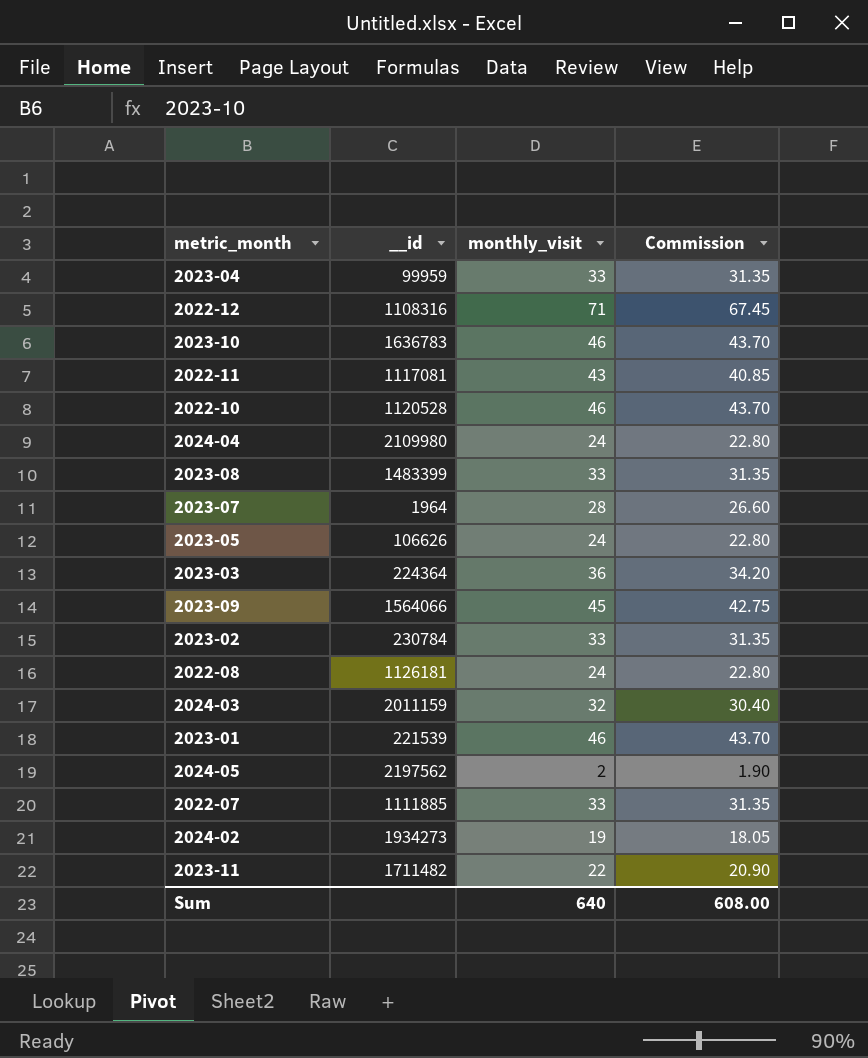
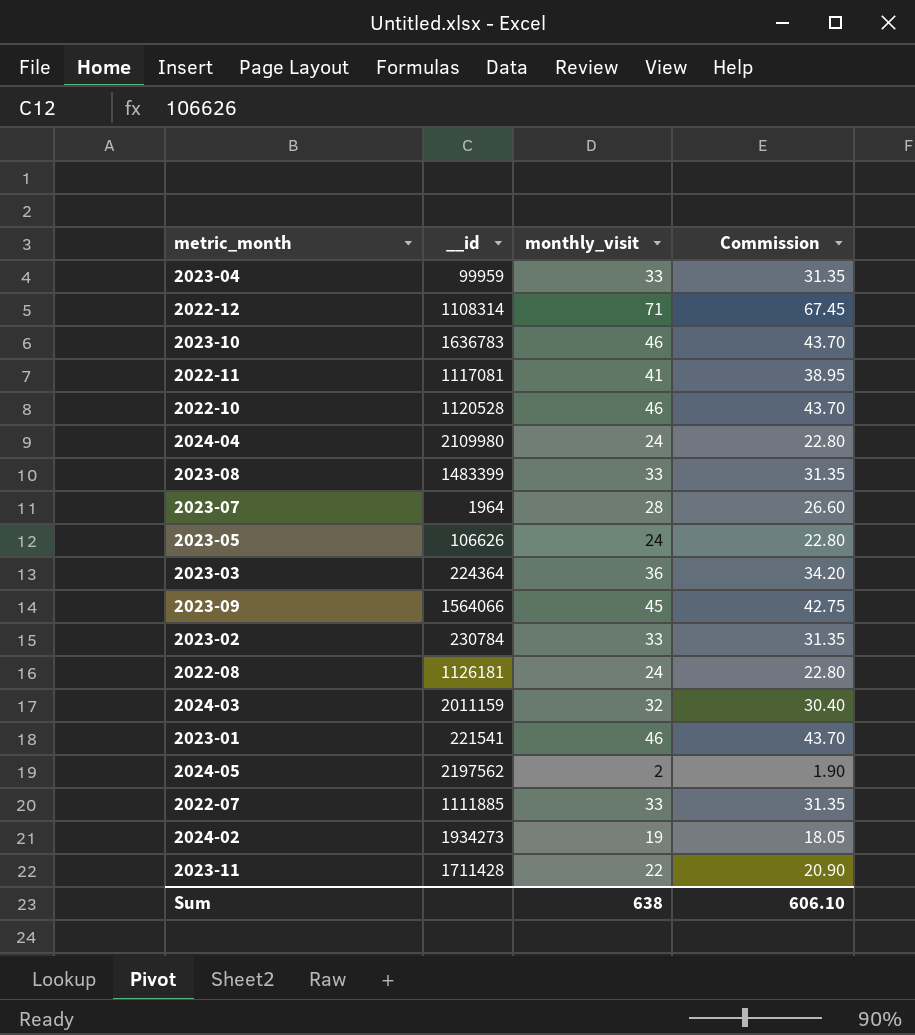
2022-12 | __id: 1108316 -> 1108314
2022-11 | monthly_visit: 43 -> 41
2022-11 | Commission: 40.85 -> 38.95
2023-01 | __id: 221539 -> 221541
2023-11 | __id: 1711482 -> 1711428
Sum | monthly_visit: 640 -> 638
Sum | Commission: 608.00 -> 606.10

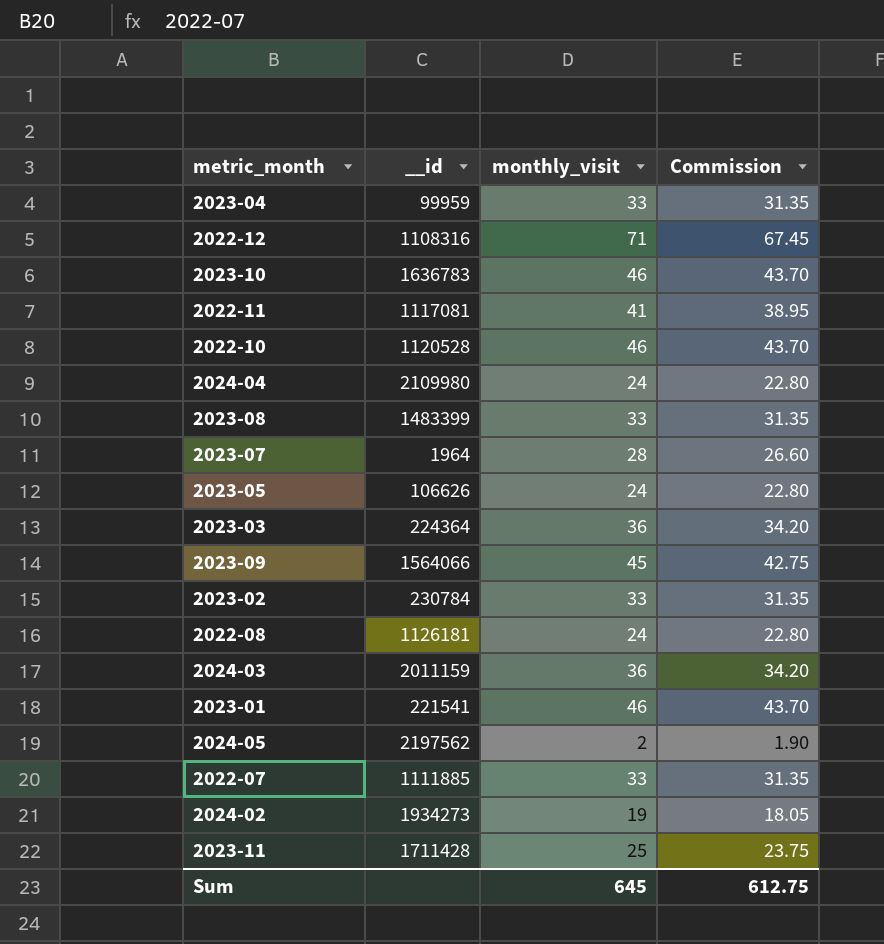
2022-12 | __id: 1108314 -> 1108316
2024-03 | monthly_visit: 32 -> 36
2024-03 | Commission: 30.40 -> 34.20
2023-11 | monthly_visit: 22 -> 25
2023-11 | Commission: 20.90 -> 23.75
Sum | monthly_visit: 638 -> 645
Sum | Commission: 606.10 -> 612.75

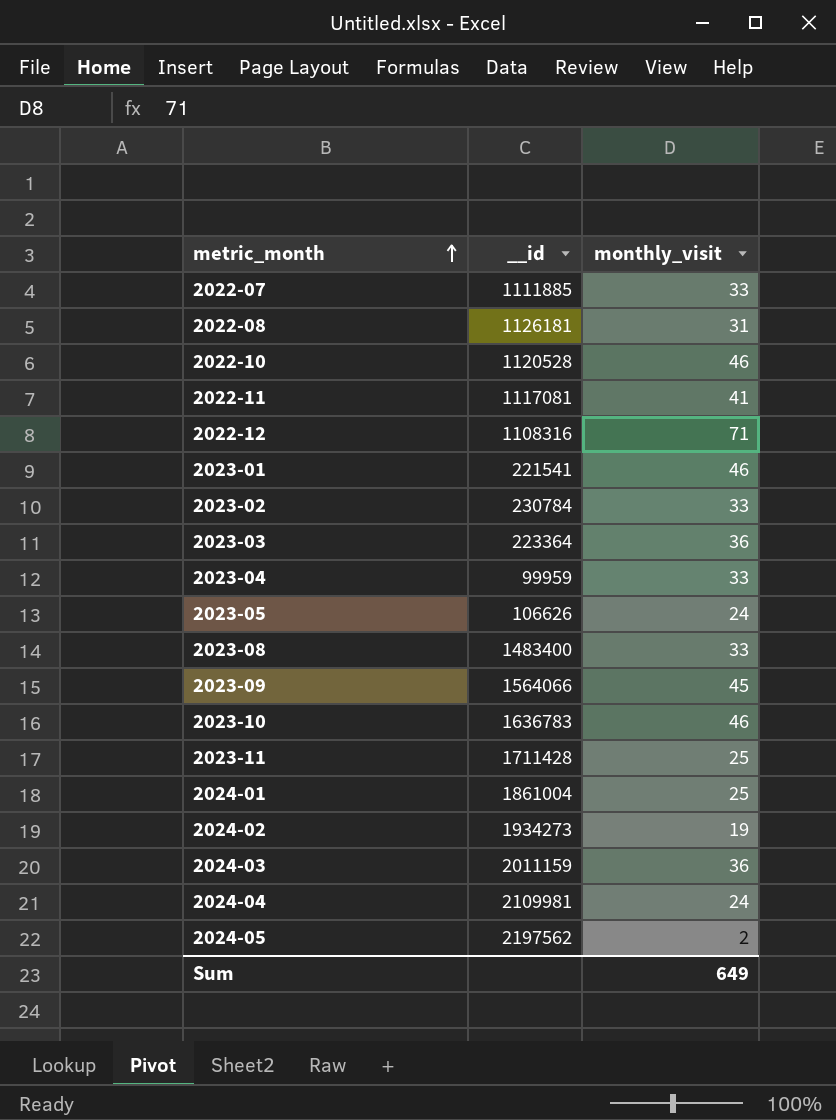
row order: none -> metric_month ascending
column Commission | formula: [monthly_visit] * 0.95 -> none
row 2023-07: 1964 | 28 | 26.60 -> none
2022-08 | monthly_visit: 24 -> 31
2023-03 | __id: 224364 -> 223364
2023-08 | __id: 1483399 -> 1483400
row 2024-01: none -> 1861004 | 25
2024-04 | __id: 2109980 -> 2109981
Sum | monthly_visit: 645 -> 649

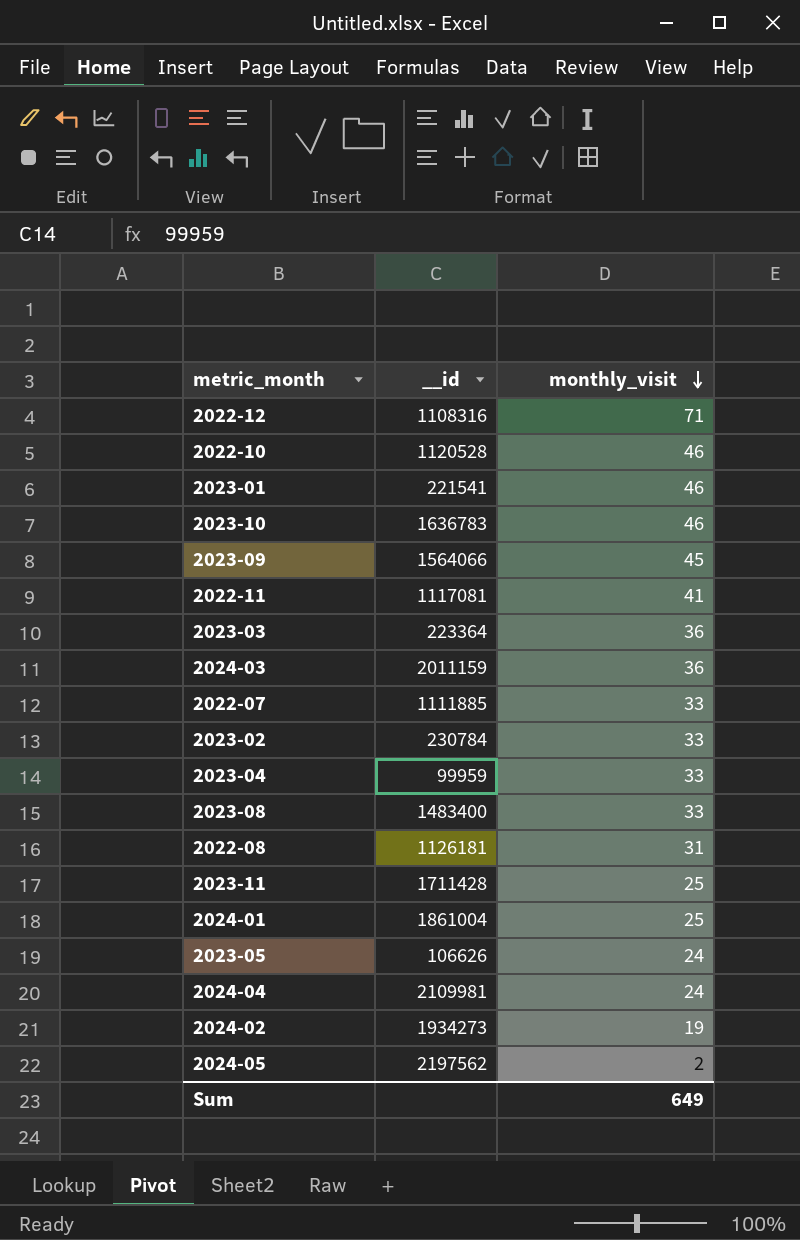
row order: metric_month ascending -> monthly_visit descending

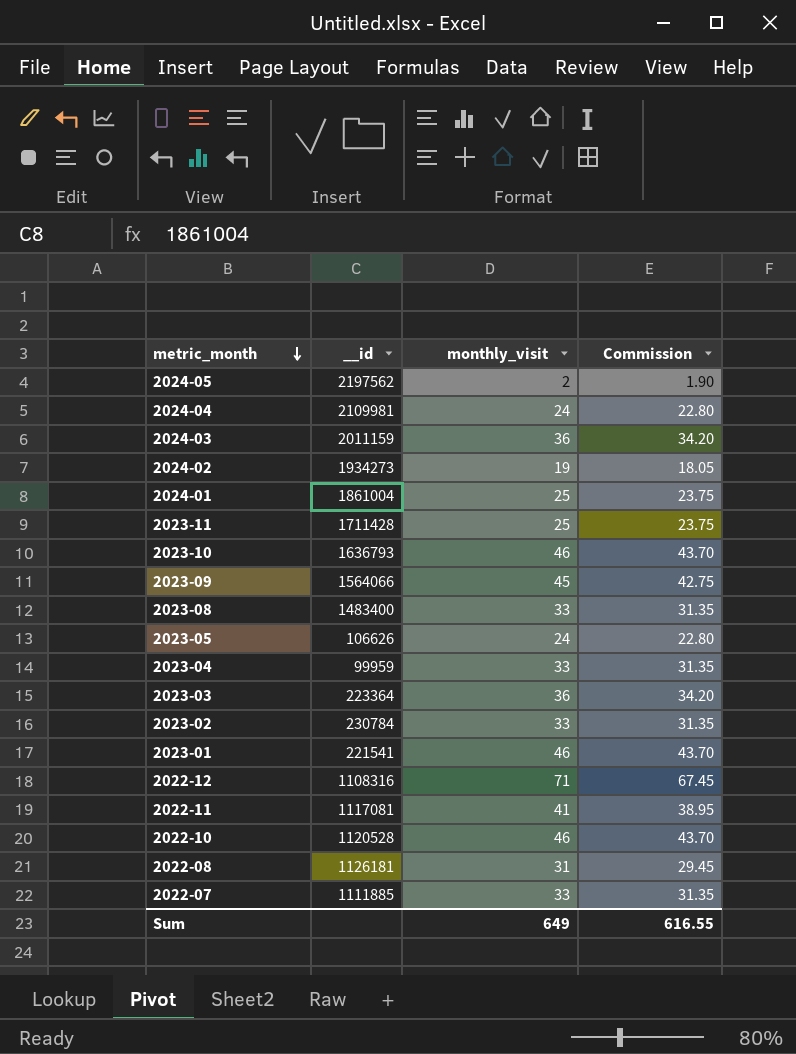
row order: monthly_visit descending -> metric_month descending
column Commission | formula: none -> [monthly_visit] * 0.95
2023-10 | __id: 1636783 -> 1636793

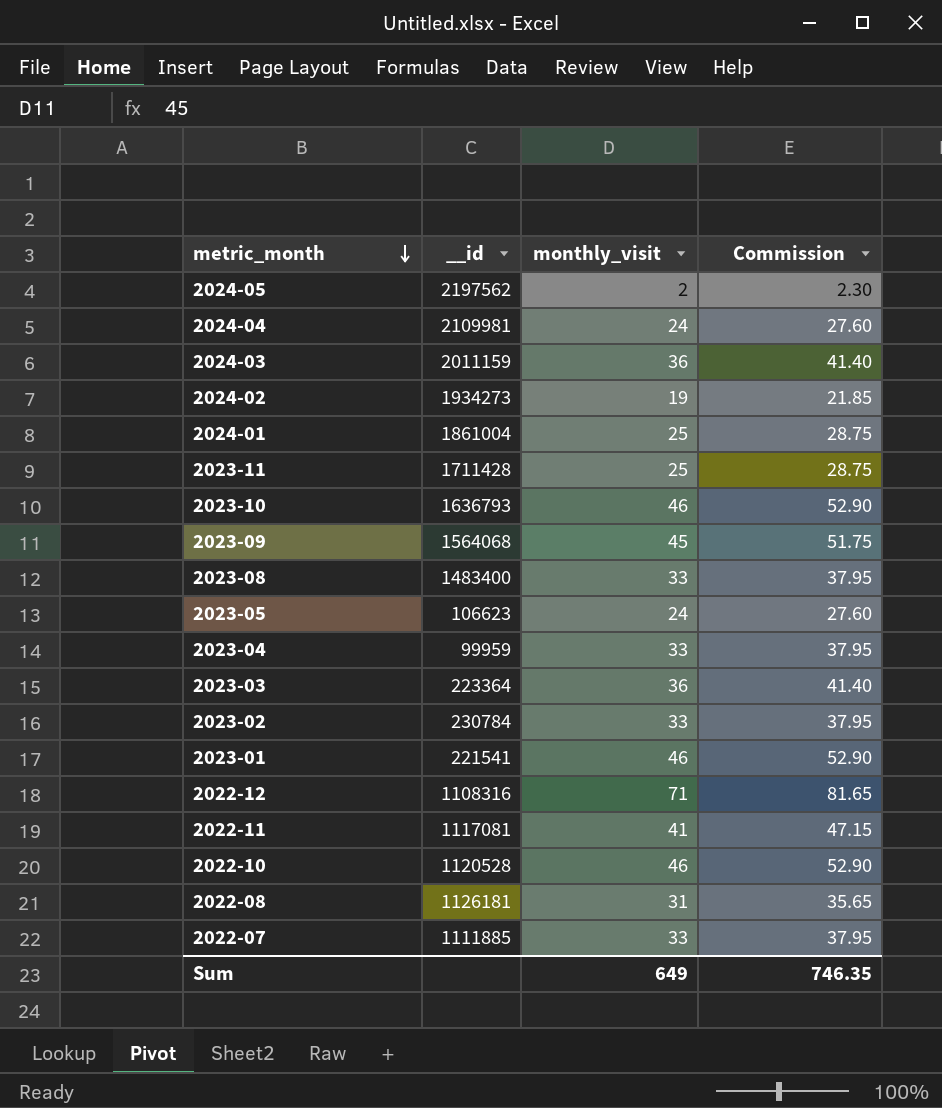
column Commission | formula: [monthly_visit] * 0.95 -> [monthly_visit] * 1.15
2023-09 | __id: 1564066 -> 1564068
2023-05 | __id: 106626 -> 106623
Sum | Commission: 616.55 -> 746.35

